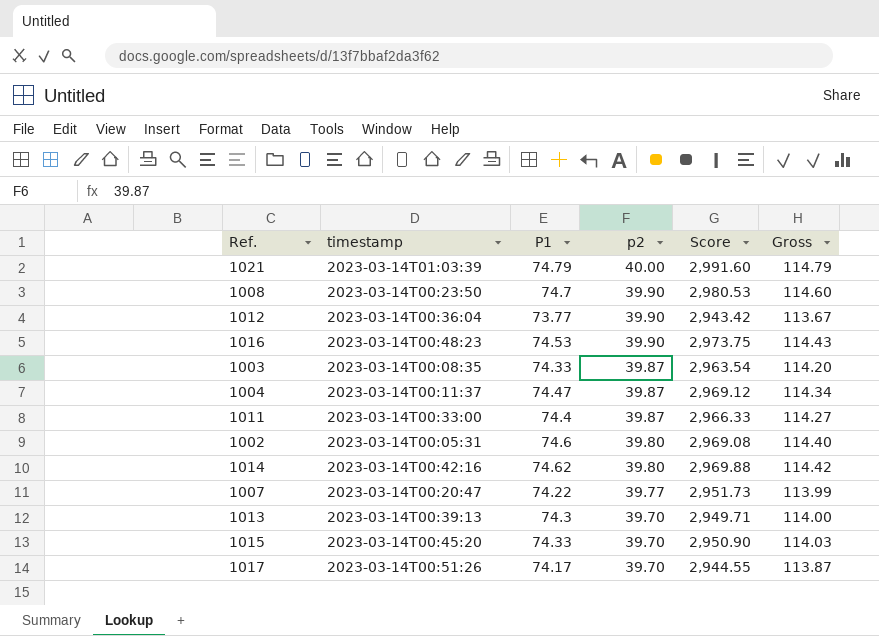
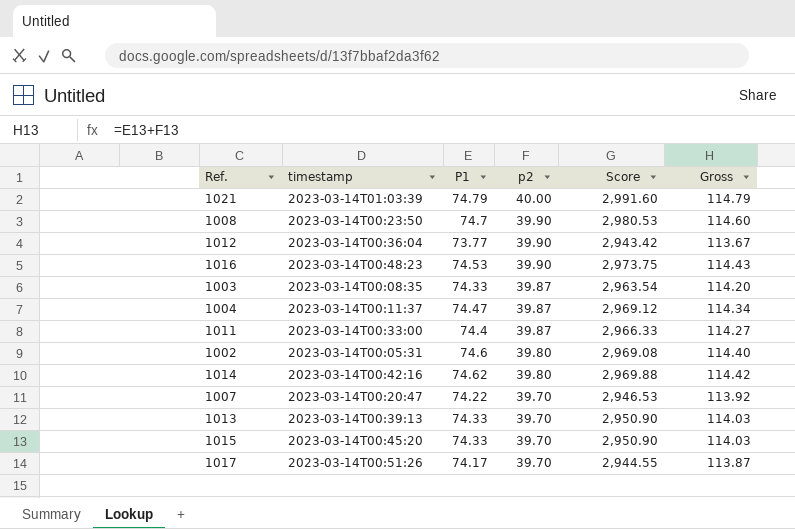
1007 | p2: 39.77 -> 39.70
1007 | Score: 2,951.73 -> 2,946.53
1007 | Gross: 113.99 -> 113.92
1013 | P1: 74.3 -> 74.33
1013 | Score: 2,949.71 -> 2,950.90
1013 | Gross: 114.00 -> 114.03

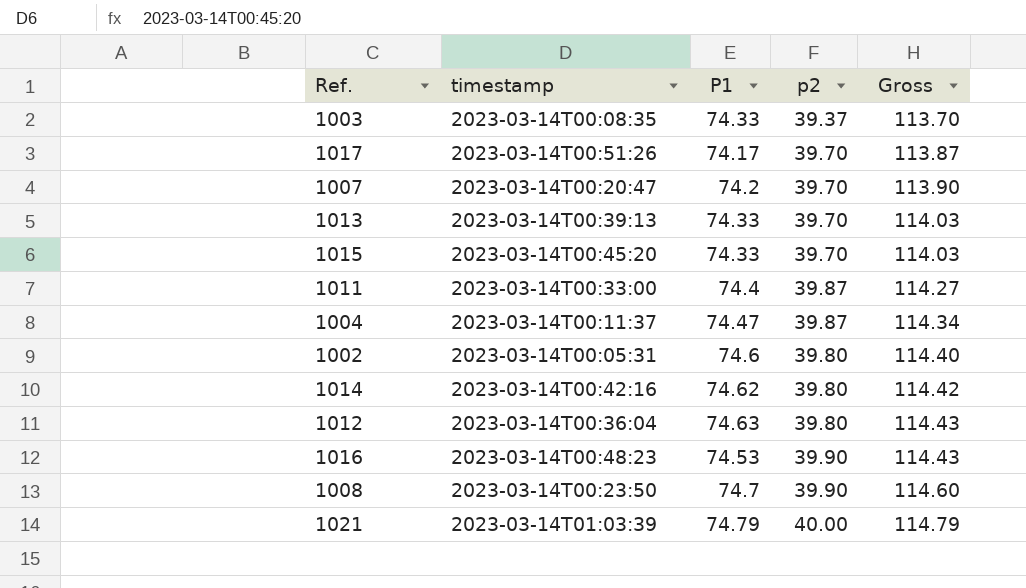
row order: p2 descending -> Gross ascending
column Score | formula: [P1] * [p2] -> none
1003 | p2: 39.87 -> 39.37
1003 | Gross: 114.20 -> 113.70
1007 | P1: 74.22 -> 74.2
1007 | Gross: 113.92 -> 113.90
1012 | P1: 73.77 -> 74.63
1012 | p2: 39.90 -> 39.80
1012 | Gross: 113.67 -> 114.43

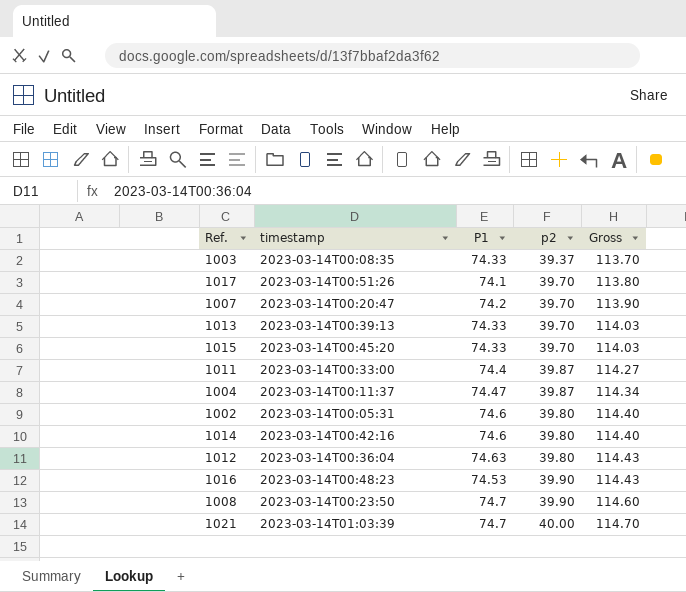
1017 | P1: 74.17 -> 74.1
1017 | Gross: 113.87 -> 113.80
1014 | P1: 74.62 -> 74.6
1014 | Gross: 114.42 -> 114.40
1021 | P1: 74.79 -> 74.7
1021 | Gross: 114.79 -> 114.70

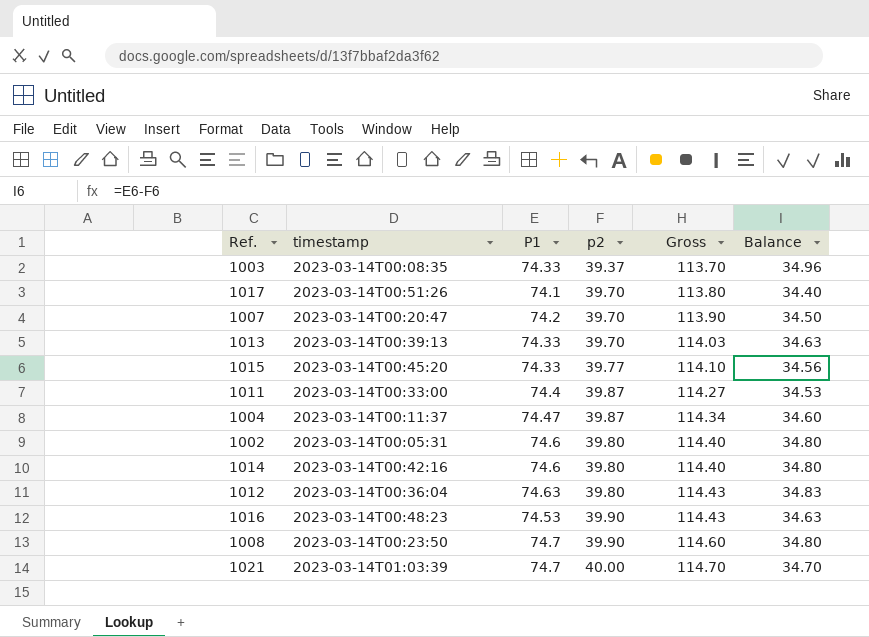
column Balance | formula: none -> [P1] - [p2]
1015 | p2: 39.70 -> 39.77
1015 | Gross: 114.03 -> 114.10

